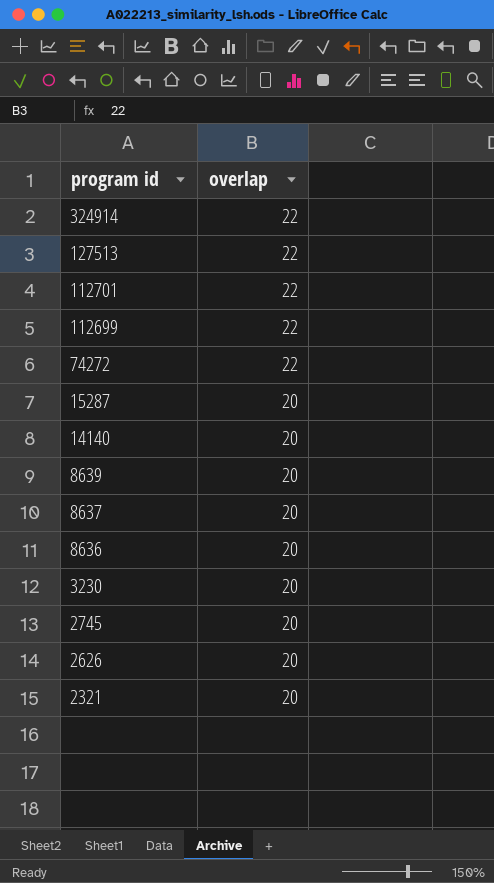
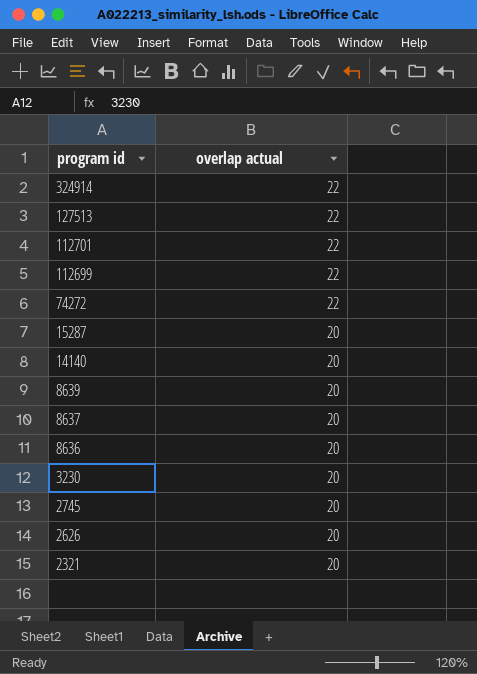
column name: overlap -> overlap actual

